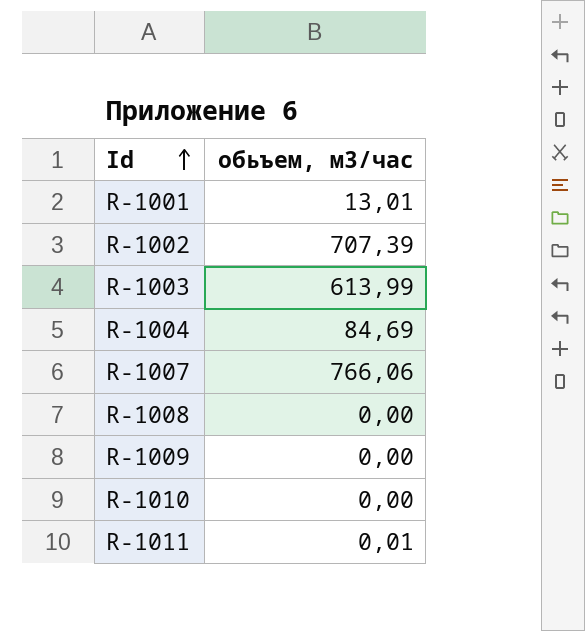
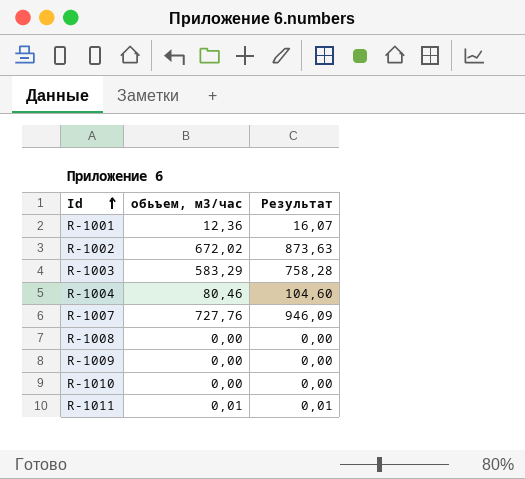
column Результат | formula: none -> [обьъем, м3/час] * 1,3
R-1001 | обьъем, м3/час: 13,01 -> 12,36
R-1002 | обьъем, м3/час: 707,39 -> 672,02
R-1003 | обьъем, м3/час: 613,99 -> 583,29
R-1004 | обьъем, м3/час: 84,69 -> 80,46
R-1007 | обьъем, м3/час: 766,06 -> 727,76

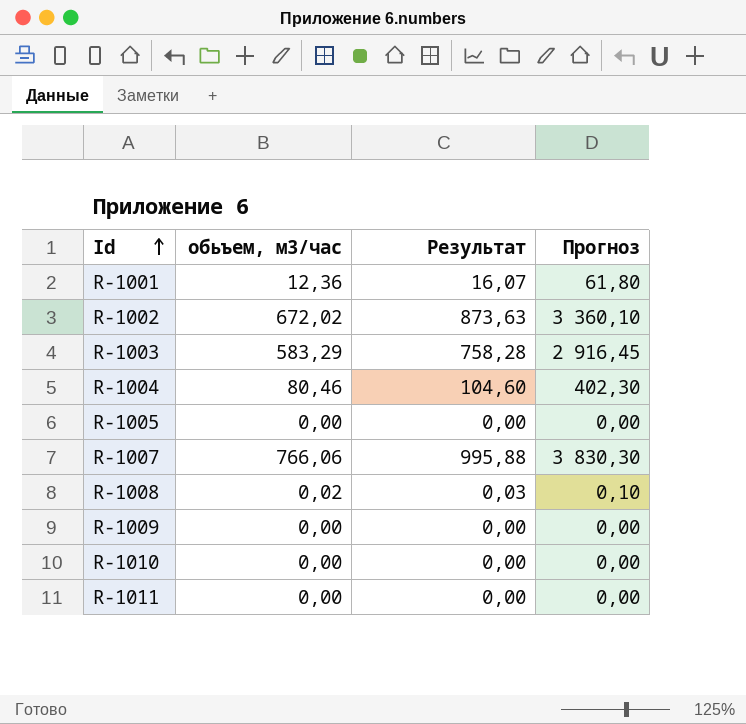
column Прогноз | formula: none -> [обьъем, м3/час] * 5
row R-1005: none -> 0,00 | 0,00 | 0,00
R-1007 | обьъем, м3/час: 727,76 -> 766,06
R-1007 | Результат: 946,09 -> 995,88
R-1008 | обьъем, м3/час: 0,00 -> 0,02
R-1008 | Результат: 0,00 -> 0,03
R-1011 | обьъем, м3/час: 0,01 -> 0,00
R-1011 | Результат: 0,01 -> 0,00

